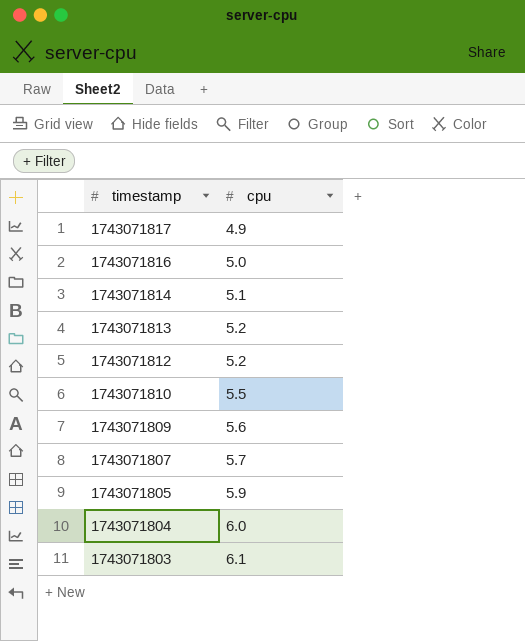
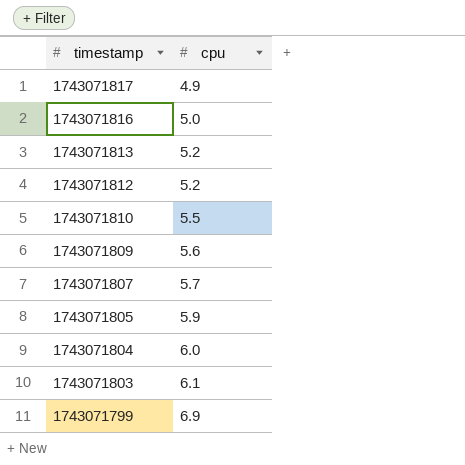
row 1743071814: 5.1 -> none
row 1743071799: none -> 6.9

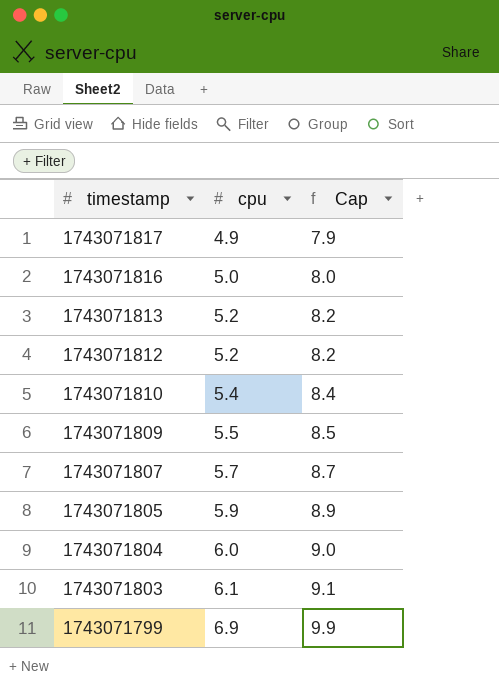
column Cap | formula: none -> [cpu] + 3
1743071810 | cpu: 5.5 -> 5.4
1743071809 | cpu: 5.6 -> 5.5

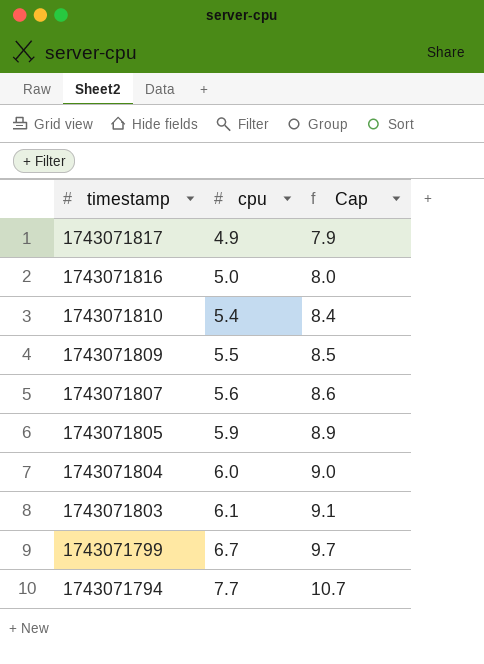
row 1743071813: 5.2 | 8.2 -> none
row 1743071812: 5.2 | 8.2 -> none
1743071807 | cpu: 5.7 -> 5.6
1743071807 | Cap: 8.7 -> 8.6
1743071799 | cpu: 6.9 -> 6.7
1743071799 | Cap: 9.9 -> 9.7
row 1743071794: none -> 7.7 | 10.7

